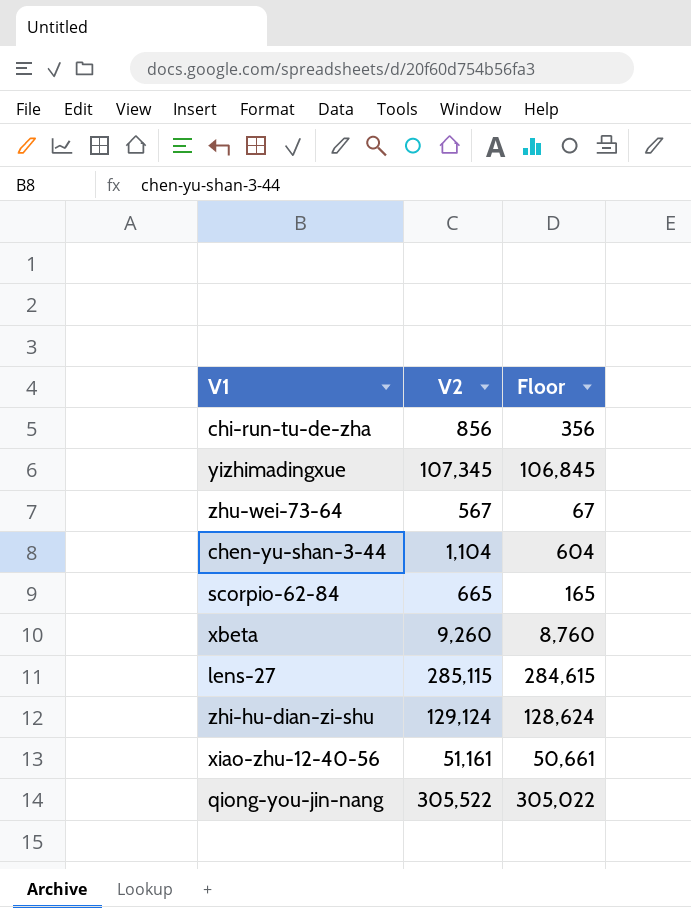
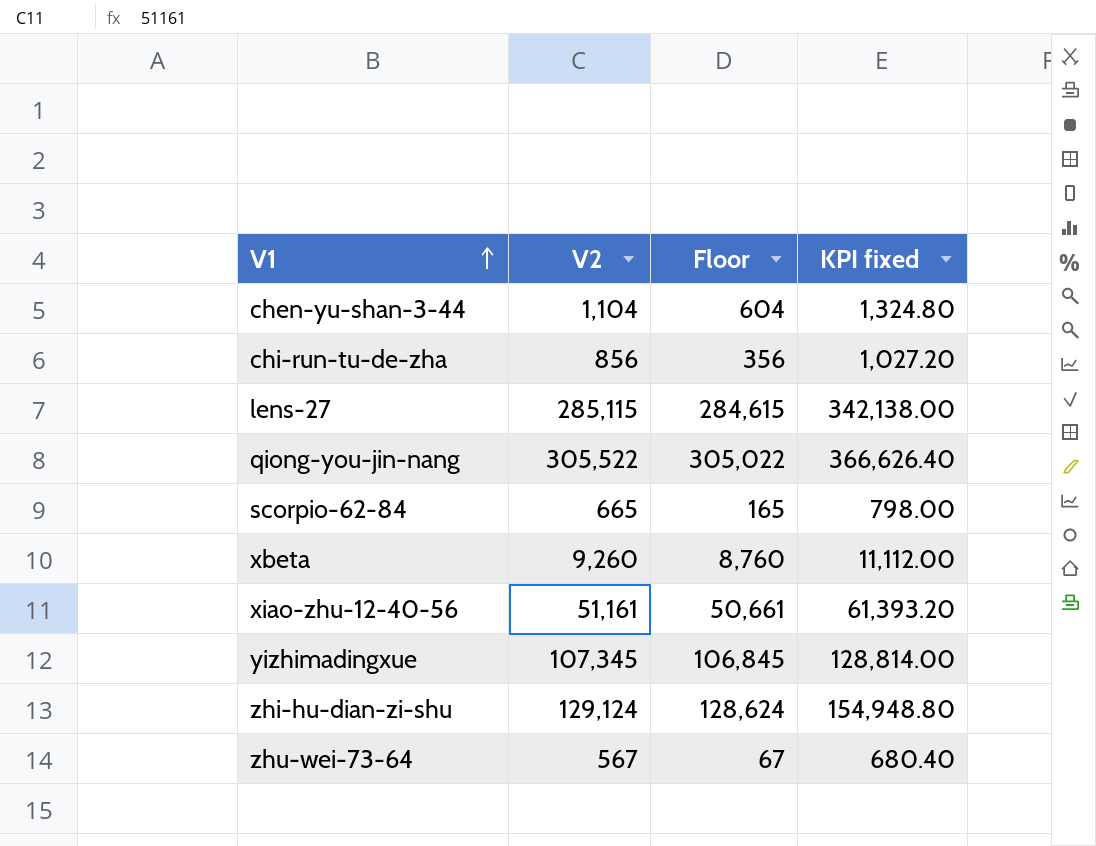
row order: none -> V1 ascending
column KPI fixed | formula: none -> [V2] * 1.2

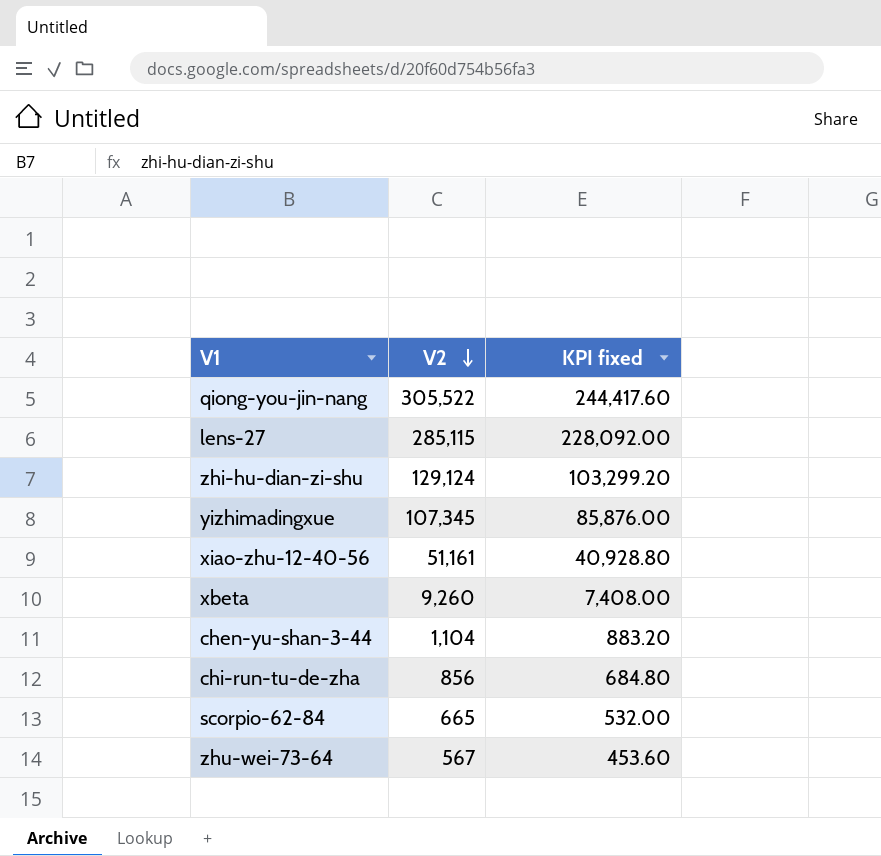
row order: V1 ascending -> V2 descending
column Floor | formula: [V2] - 500 -> none
column KPI fixed | formula: [V2] * 1.2 -> [V2] * 0.8

